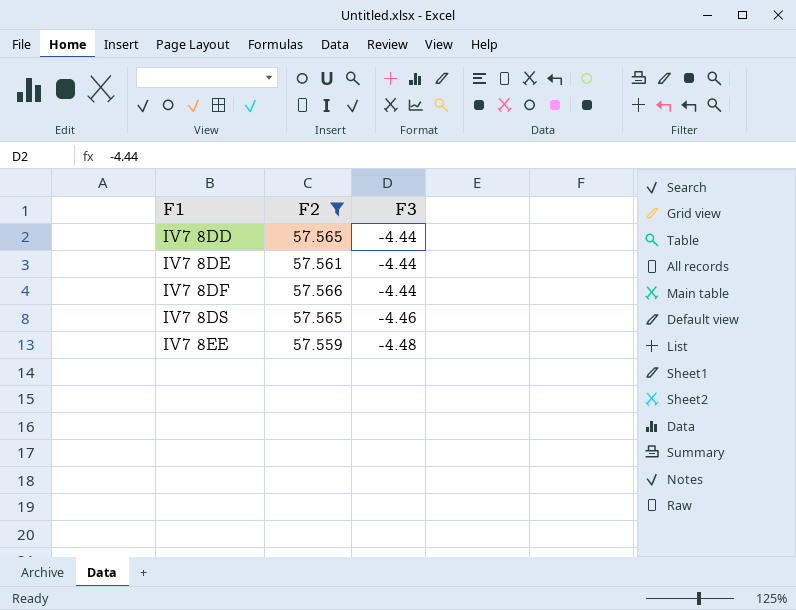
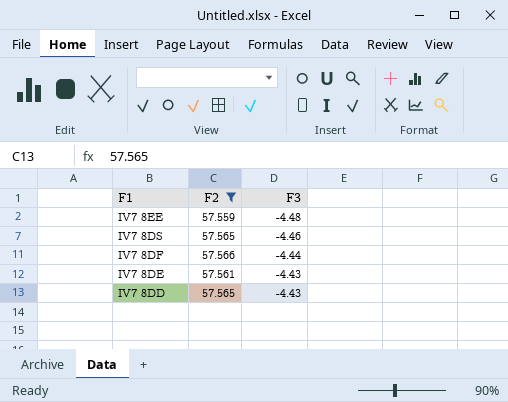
row order: F1 ascending -> F1 descending
IV7 8DE | F3: -4.44 -> -4.43
IV7 8DD | F3: -4.44 -> -4.43

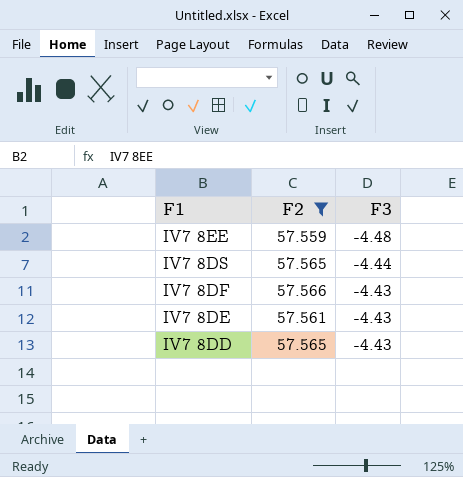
IV7 8DS | F3: -4.46 -> -4.44
IV7 8DF | F3: -4.44 -> -4.43

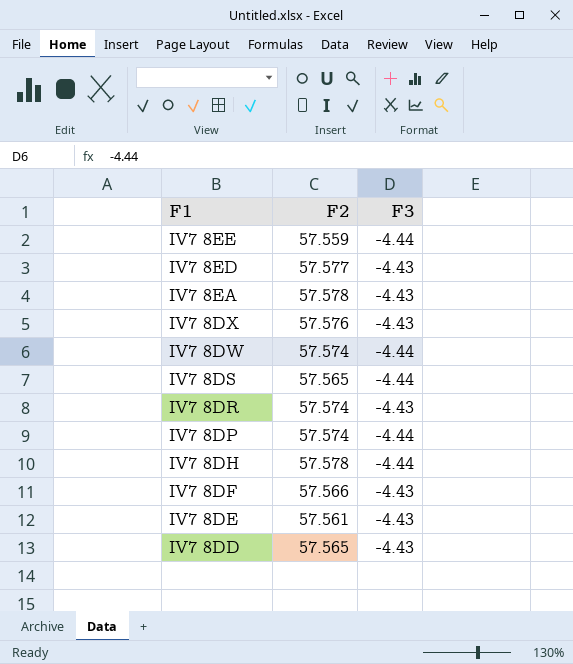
filter: F2 <= 57.566 -> none
IV7 8EE | F3: -4.48 -> -4.44

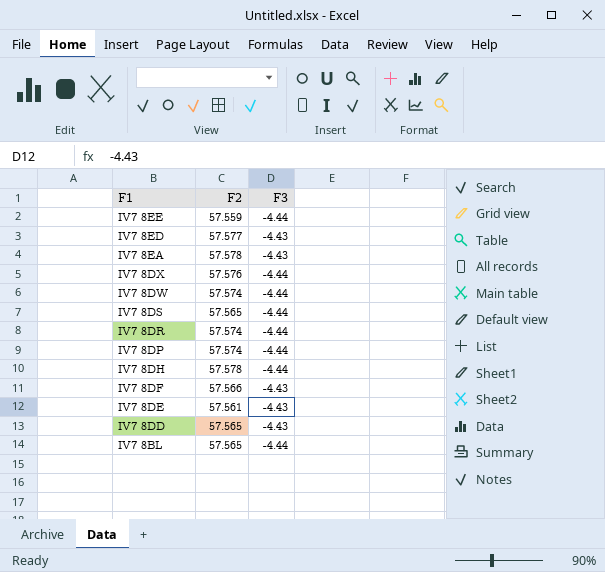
IV7 8DX | F3: -4.43 -> -4.44
IV7 8DR | F3: -4.43 -> -4.44
row IV7 8BL: none -> 57.565 | -4.44

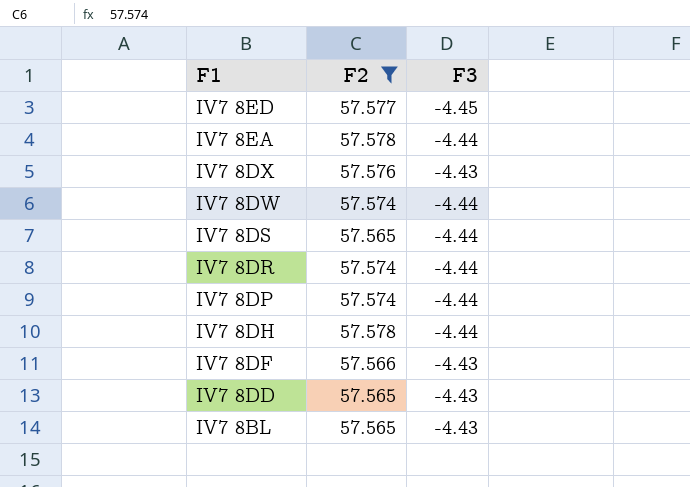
filter: none -> F2 >= 57.565
IV7 8ED | F3: -4.43 -> -4.45
IV7 8EA | F3: -4.43 -> -4.44
IV7 8DX | F3: -4.44 -> -4.43
IV7 8BL | F3: -4.44 -> -4.43

